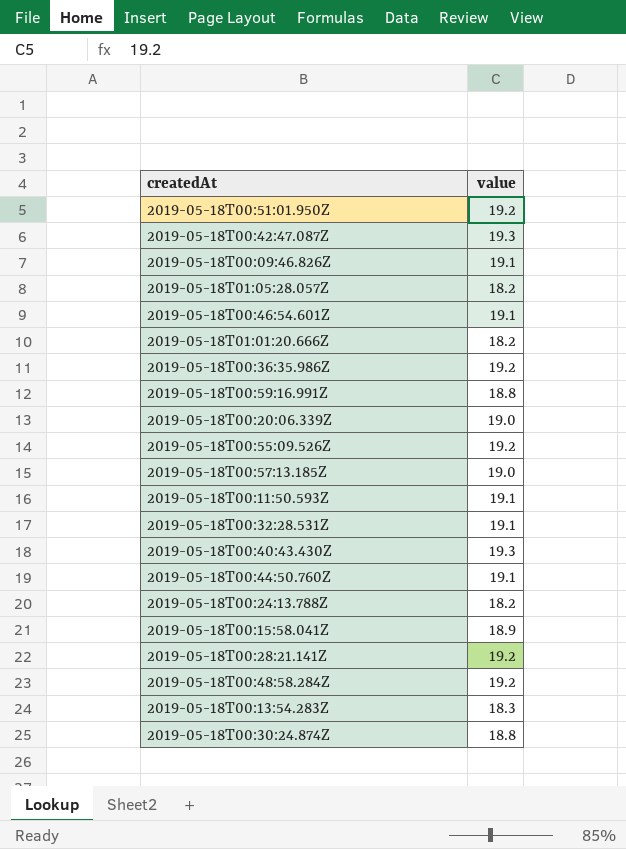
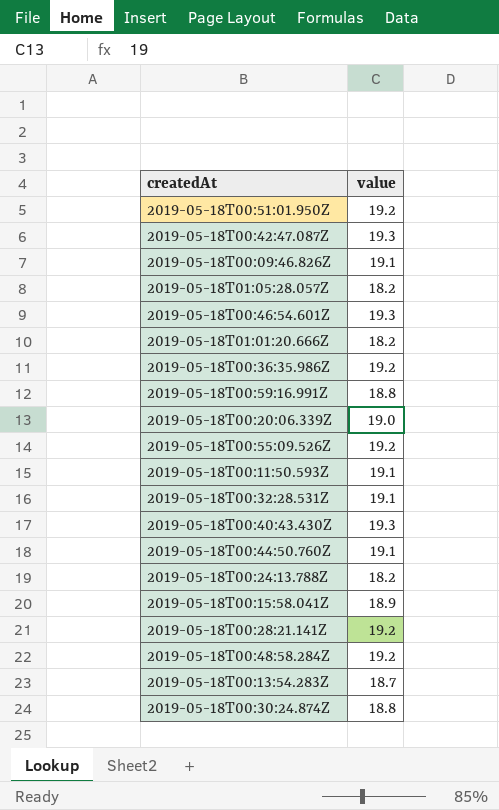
row 2019-05-18T00:57:13.185Z: 19.0 -> none
2019-05-18T00:46:54.601Z | value: 19.1 -> 19.3
2019-05-18T00:13:54.283Z | value: 18.3 -> 18.7

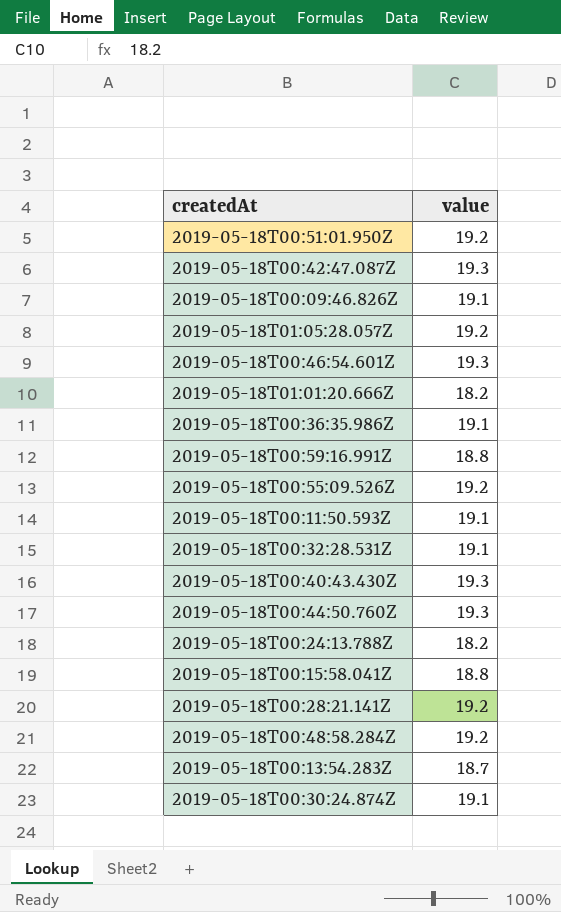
row 2019-05-18T00:20:06.339Z: 19.0 -> none
2019-05-18T01:05:28.057Z | value: 18.2 -> 19.2
2019-05-18T00:36:35.986Z | value: 19.2 -> 19.1
2019-05-18T00:44:50.760Z | value: 19.1 -> 19.3
2019-05-18T00:15:58.041Z | value: 18.9 -> 18.8
2019-05-18T00:30:24.874Z | value: 18.8 -> 19.1

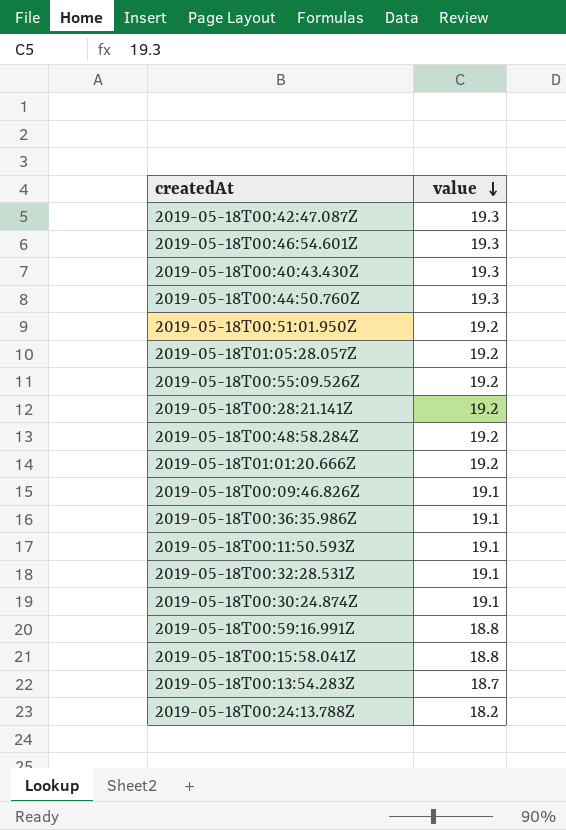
row order: none -> value descending
2019-05-18T01:01:20.666Z | value: 18.2 -> 19.2

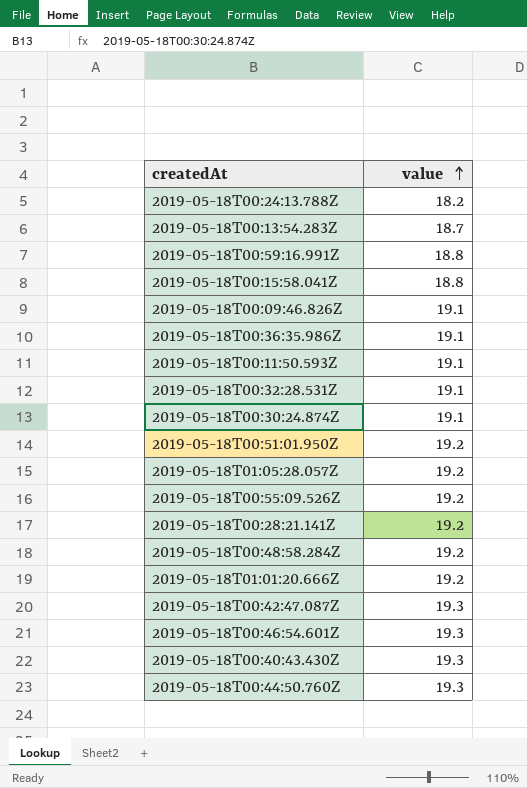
row order: value descending -> value ascending

